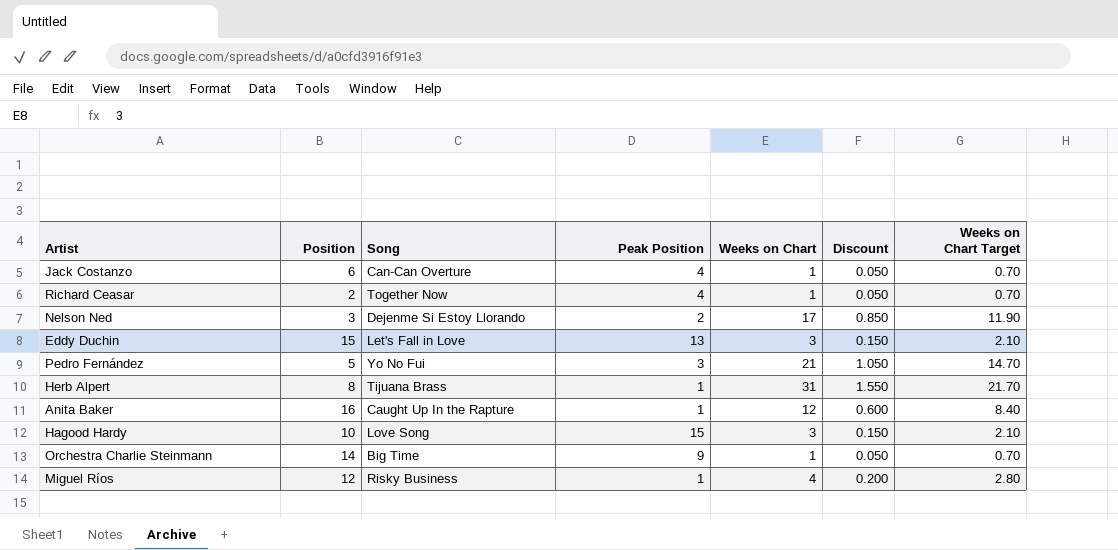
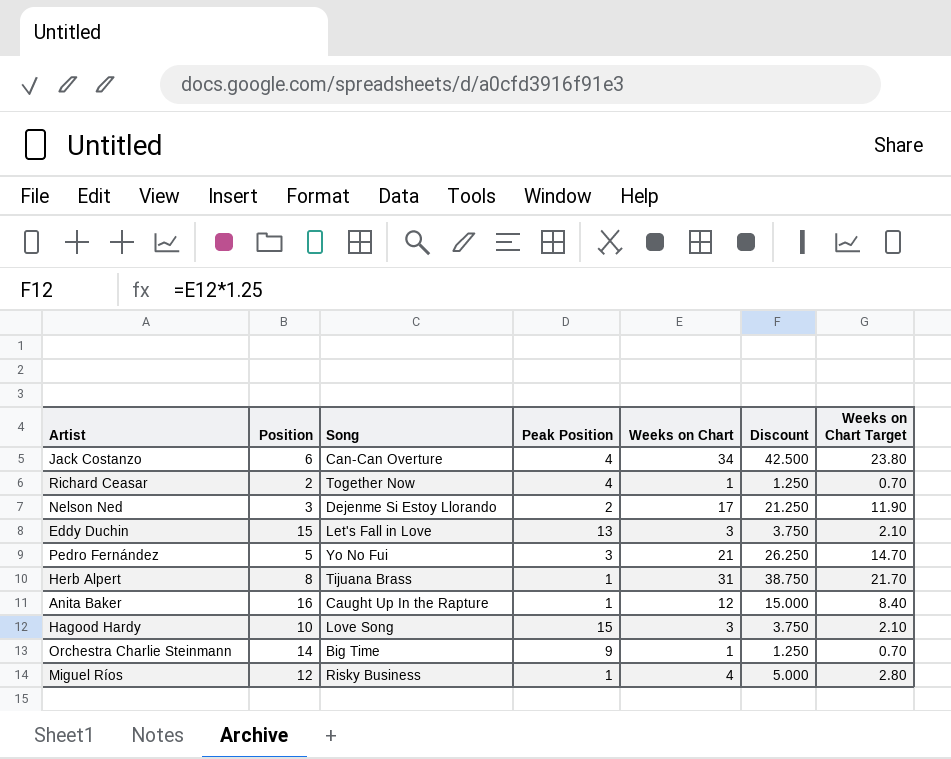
column Discount | formula: [Weeks on Chart] * 0.05 -> [Weeks on Chart] * 1.25
Jack Costanzo | Weeks on Chart: 1 -> 34
Jack Costanzo | Weeks on Chart Target: 0.70 -> 23.80

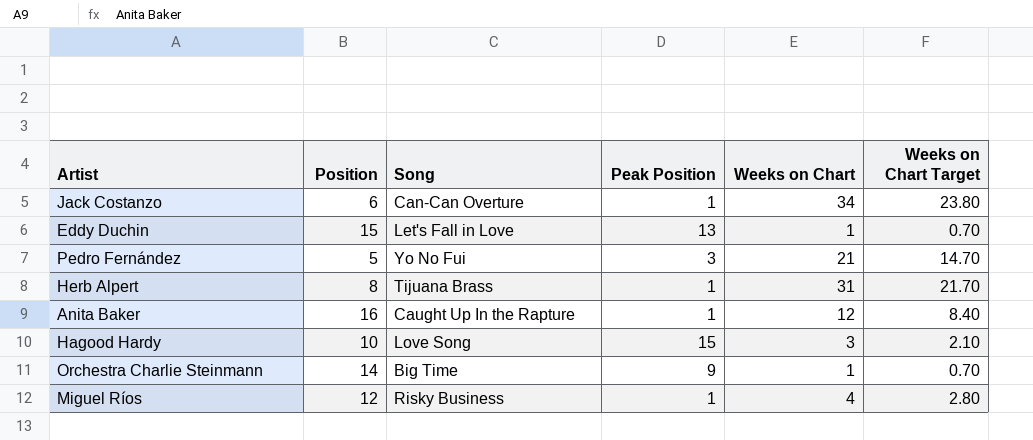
column Discount | formula: [Weeks on Chart] * 1.25 -> none
row Richard Ceasar: 2 | Together Now | 4 | 1 | 1.250 | 0.70 -> none
row Nelson Ned: 3 | Dejenme Si Estoy Llorando | 2 | 17 | 21.250 | 11.90 -> none
Jack Costanzo | Peak Position: 4 -> 1
Eddy Duchin | Weeks on Chart: 3 -> 1
Eddy Duchin | Weeks on Chart Target: 2.10 -> 0.70

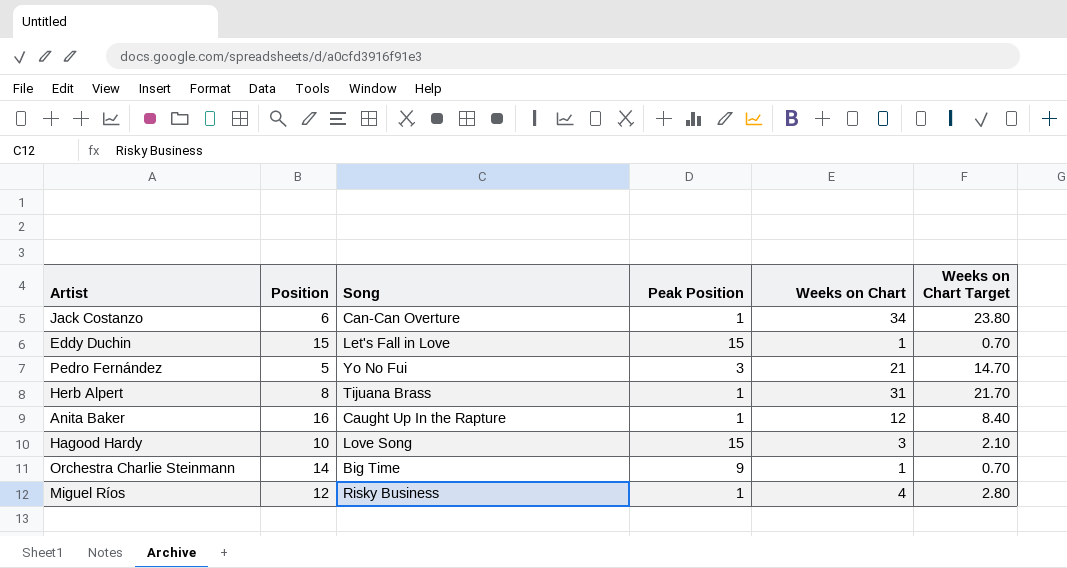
Eddy Duchin | Peak Position: 13 -> 15

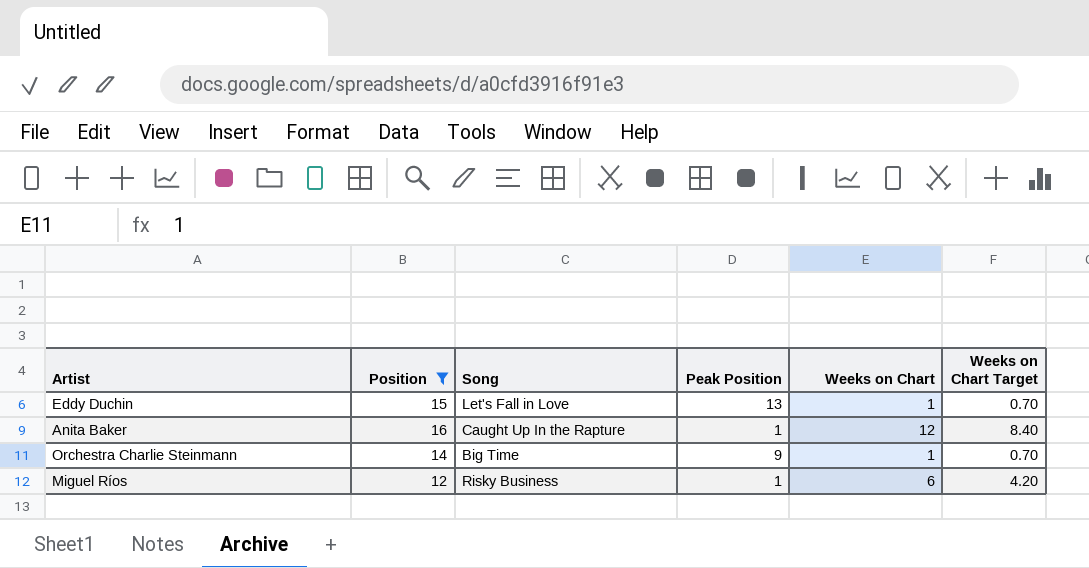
filter: none -> Position >= 12
Eddy Duchin | Peak Position: 15 -> 13
Miguel Ríos | Weeks on Chart: 4 -> 6
Miguel Ríos | Weeks on Chart Target: 2.80 -> 4.20

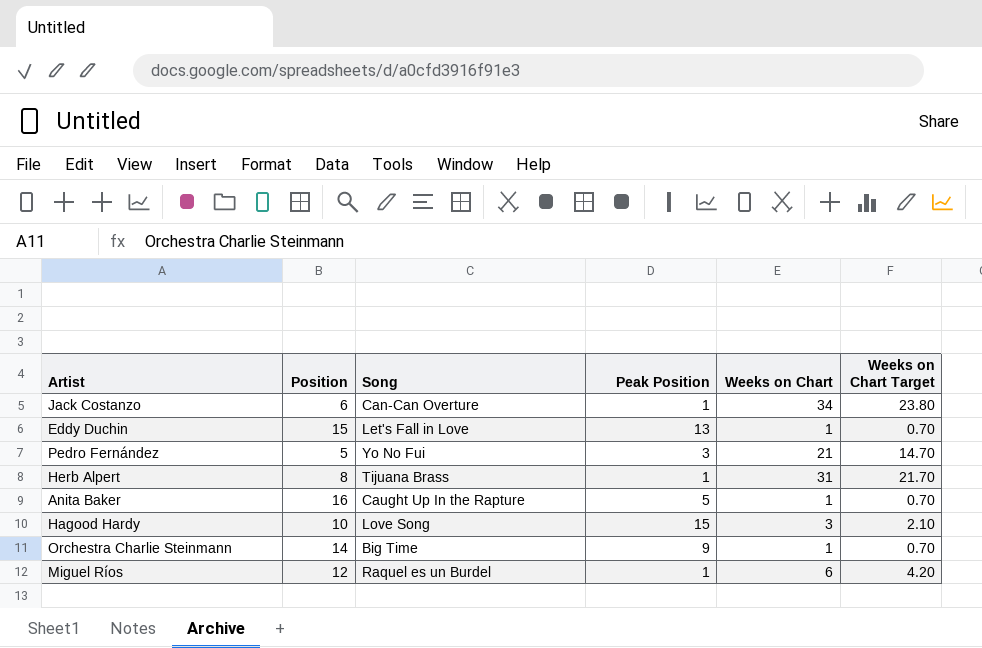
filter: Position >= 12 -> none
Anita Baker | Peak Position: 1 -> 5
Anita Baker | Weeks on Chart: 12 -> 1
Anita Baker | Weeks on Chart Target: 8.40 -> 0.70
Miguel Ríos | Song: Risky Business -> Raquel es un Burdel

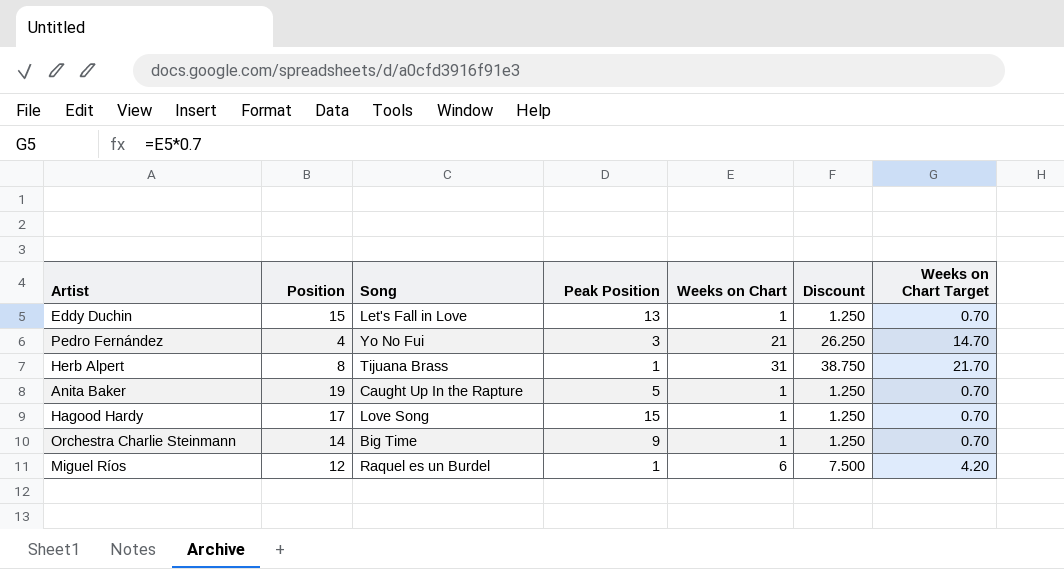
column Discount | formula: none -> [Weeks on Chart] * 1.25
row Jack Costanzo: 6 | Can-Can Overture | 1 | 34 | 23.80 -> none
Pedro Fernández | Position: 5 -> 4
Anita Baker | Position: 16 -> 19
Hagood Hardy | Position: 10 -> 17
Hagood Hardy | Weeks on Chart: 3 -> 1
Hagood Hardy | Weeks on Chart Target: 2.10 -> 0.70

